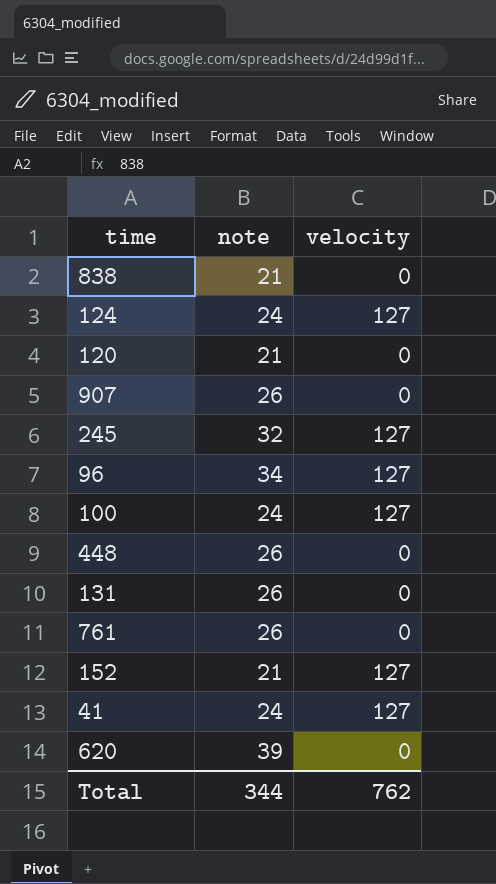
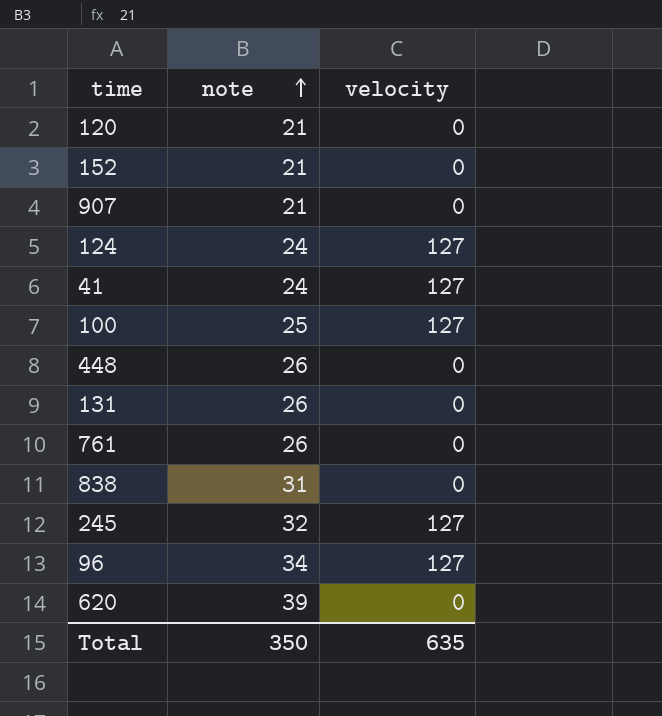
row order: none -> note ascending
152 | velocity: 127 -> 0
907 | note: 26 -> 21
100 | note: 24 -> 25
838 | note: 21 -> 31
Total | note: 344 -> 350
Total | velocity: 762 -> 635

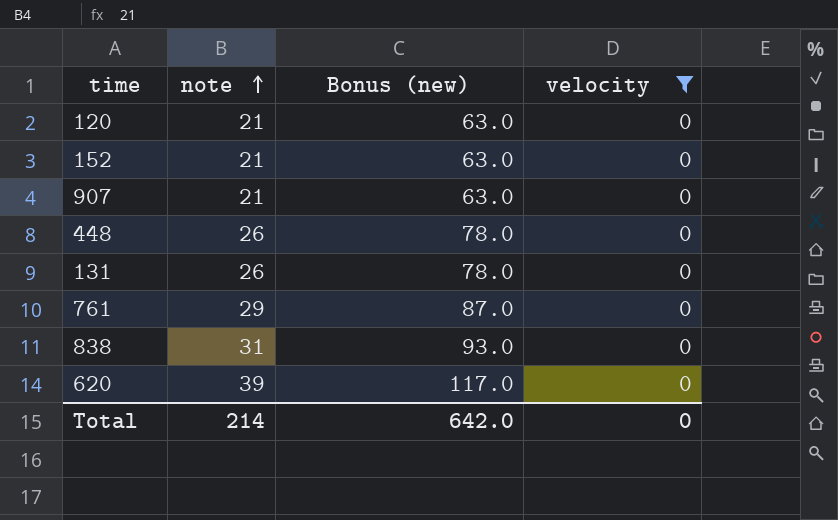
filter: none -> velocity = 0
column Bonus (new) | formula: none -> [note] * 3
761 | note: 26 -> 29
Total | note: 350 -> 214
Total | velocity: 635 -> 0

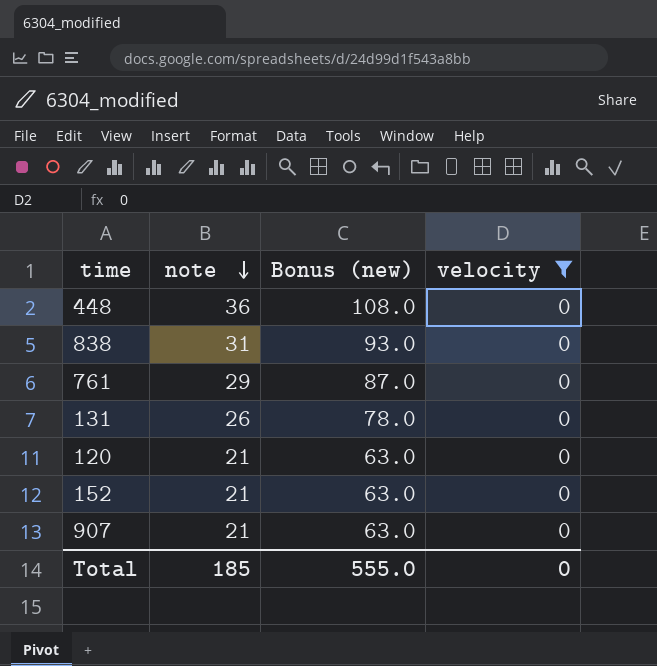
row order: note ascending -> note descending
row 620: 39 | 117.0 | 0 -> none
448 | note: 26 -> 36
448 | Bonus (new): 78.0 -> 108.0
Total | note: 214 -> 185
Total | Bonus (new): 642.0 -> 555.0

